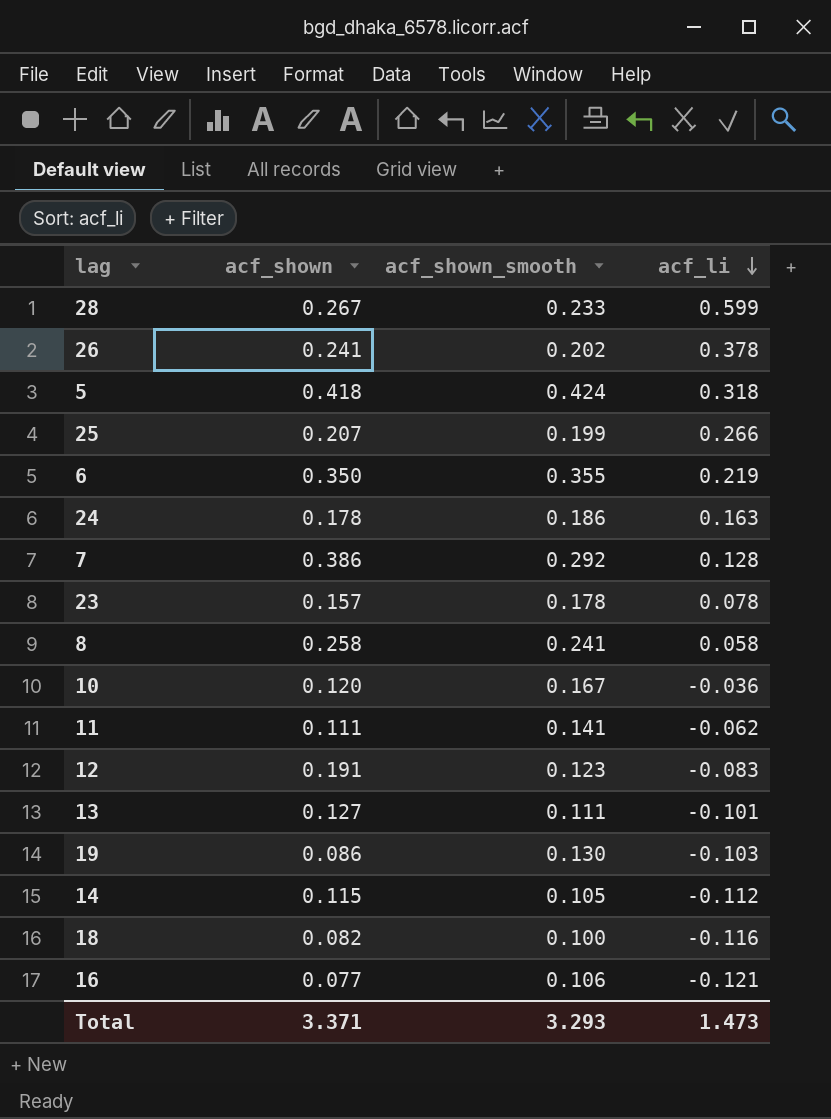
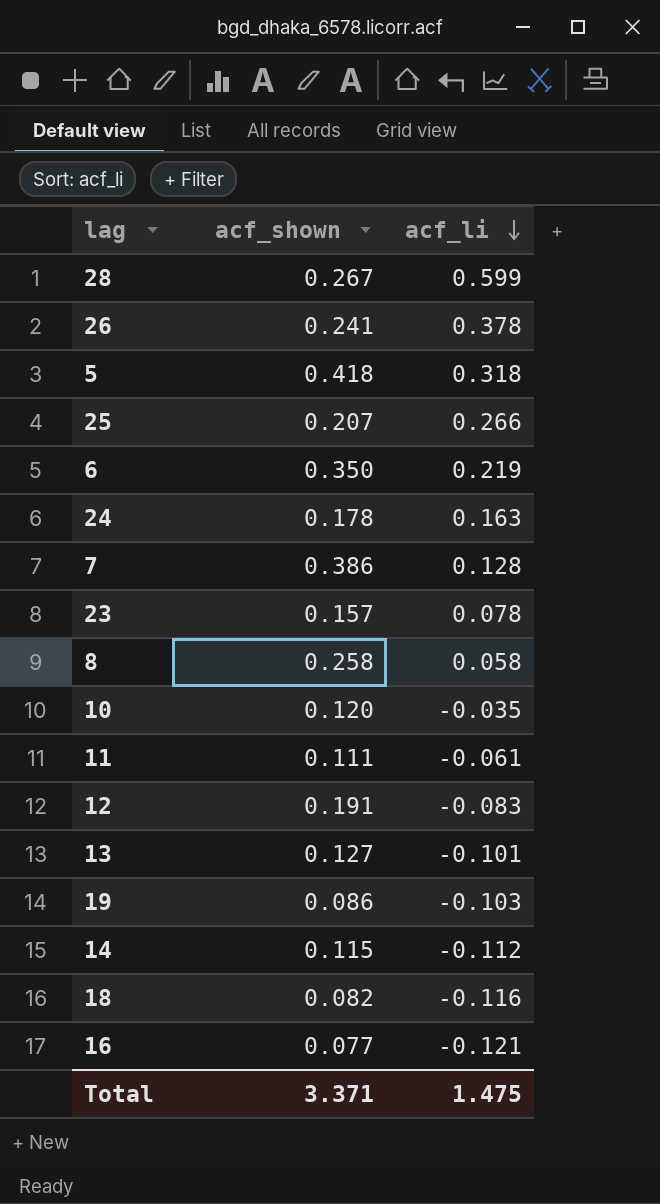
column acf_shown_smooth | position: 3 -> none
10 | acf_li: -0.036 -> -0.035
11 | acf_li: -0.062 -> -0.061
Total | acf_li: 1.473 -> 1.475

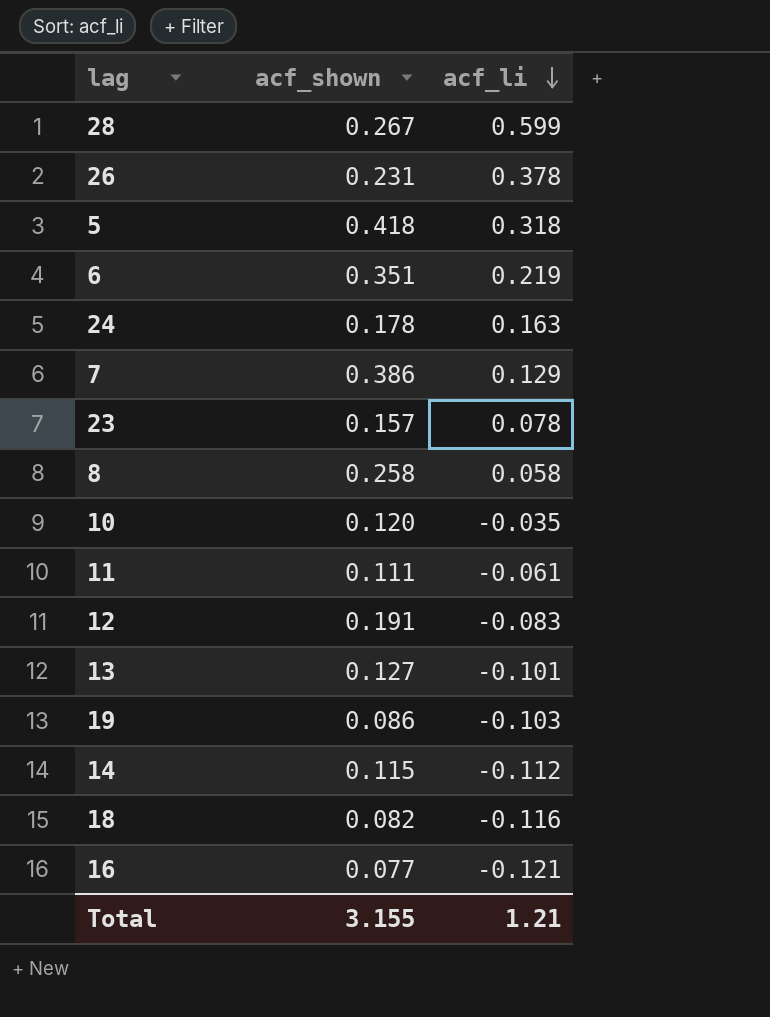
row 25: 0.207 | 0.266 -> none
26 | acf_shown: 0.241 -> 0.231
6 | acf_shown: 0.350 -> 0.351
7 | acf_li: 0.128 -> 0.129
Total | acf_shown: 3.371 -> 3.155
Total | acf_li: 1.475 -> 1.21

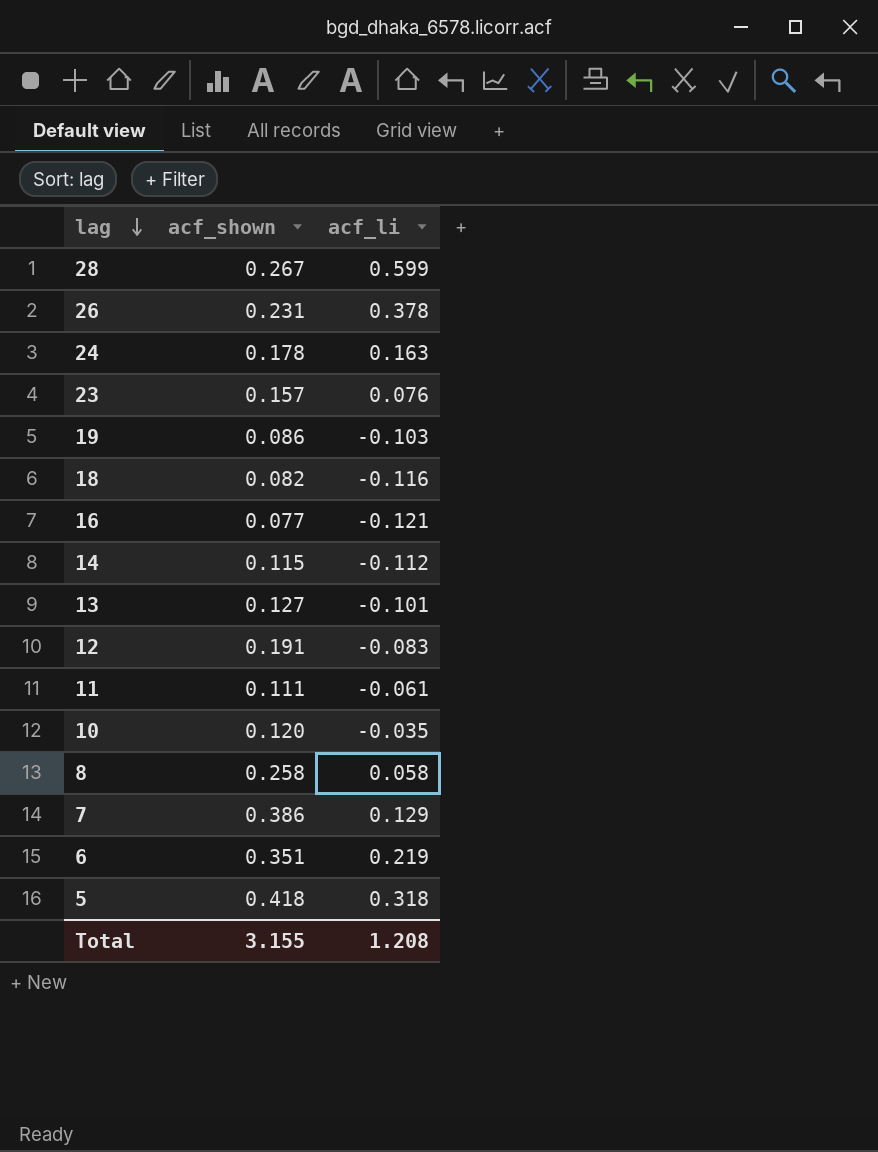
row order: acf_li descending -> lag descending
23 | acf_li: 0.078 -> 0.076
Total | acf_li: 1.21 -> 1.208

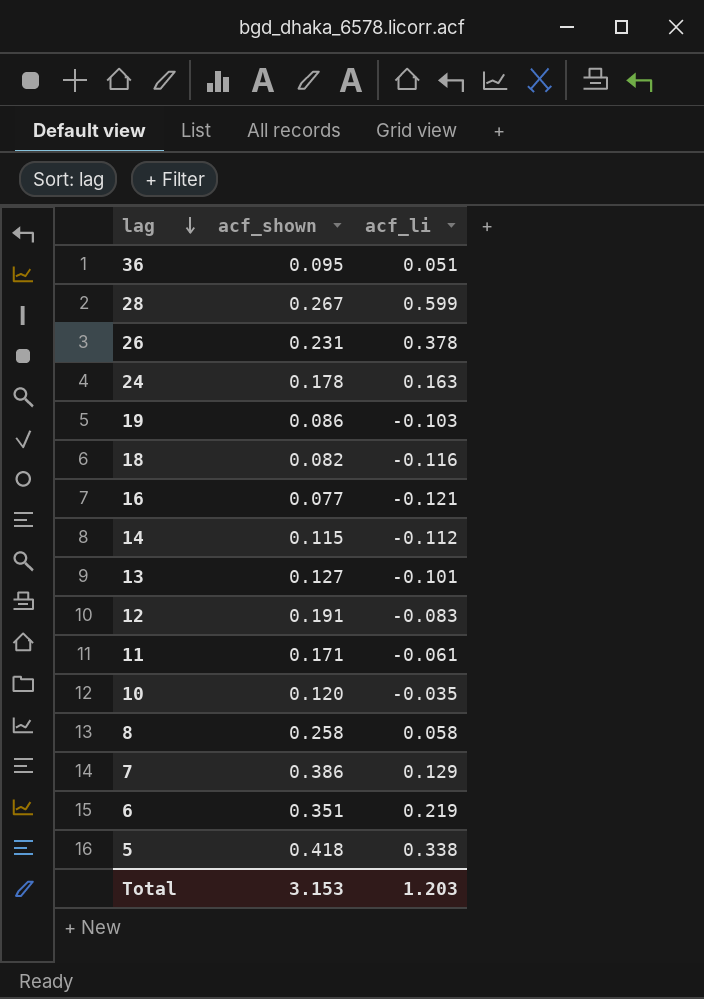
row 23: 0.157 | 0.076 -> none
row 36: none -> 0.095 | 0.051
11 | acf_shown: 0.111 -> 0.171
5 | acf_li: 0.318 -> 0.338
Total | acf_shown: 3.155 -> 3.153
Total | acf_li: 1.208 -> 1.203

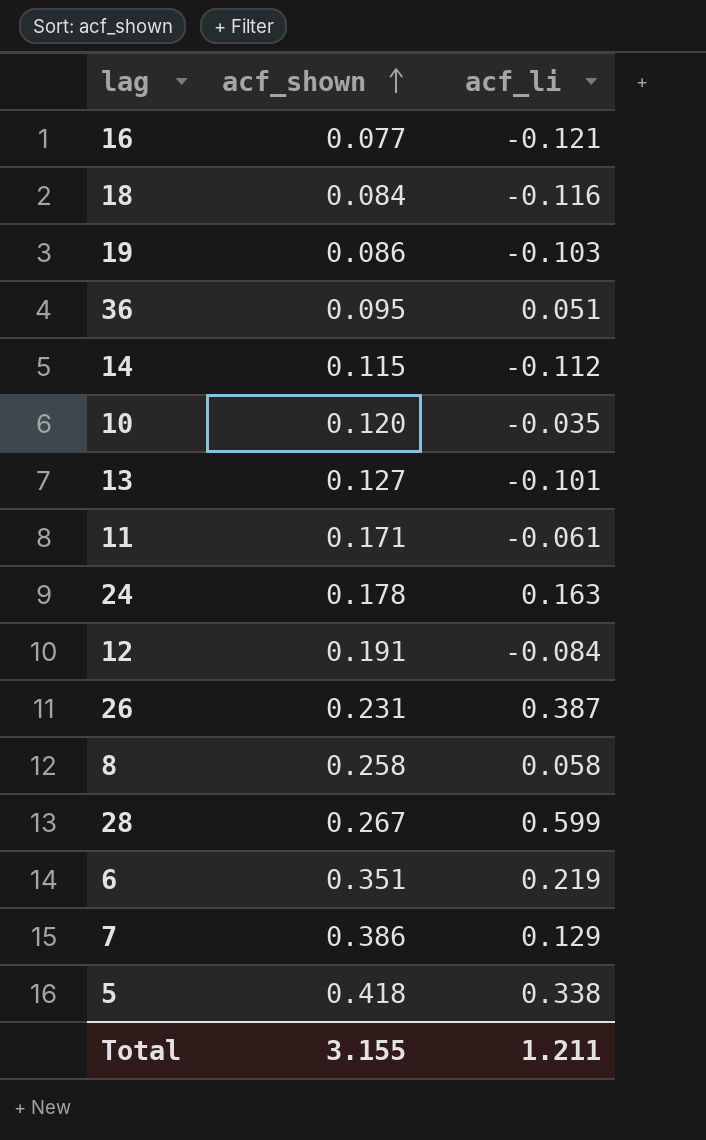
row order: lag descending -> acf_shown ascending
18 | acf_shown: 0.082 -> 0.084
12 | acf_li: -0.083 -> -0.084
26 | acf_li: 0.378 -> 0.387
Total | acf_shown: 3.153 -> 3.155
Total | acf_li: 1.203 -> 1.211

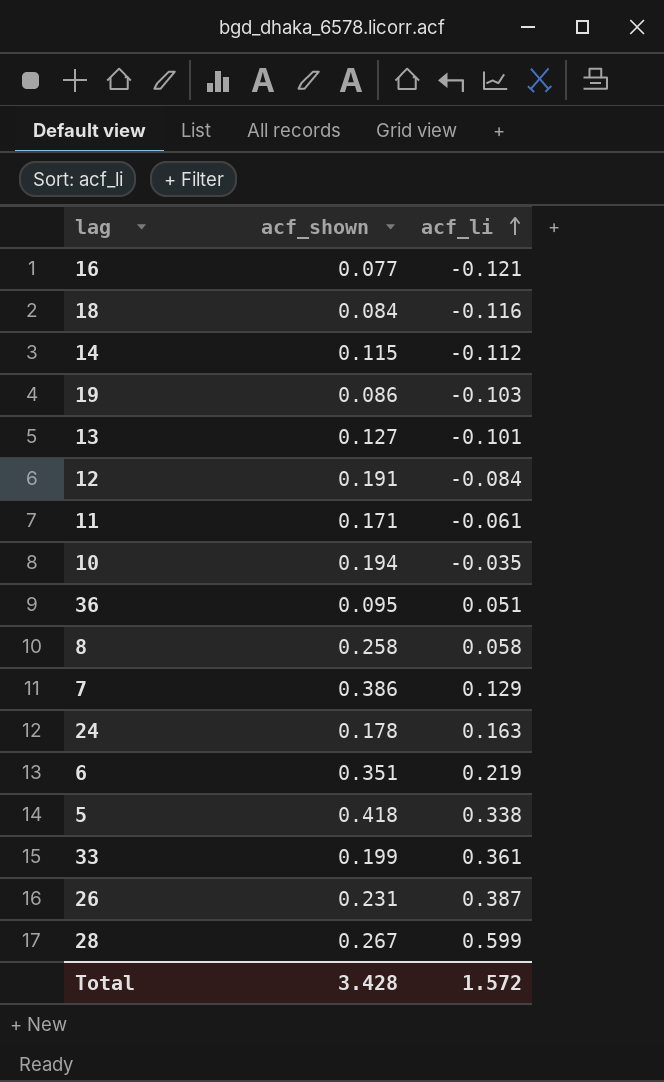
row order: acf_shown ascending -> acf_li ascending
10 | acf_shown: 0.120 -> 0.194
row 33: none -> 0.199 | 0.361
Total | acf_shown: 3.155 -> 3.428
Total | acf_li: 1.211 -> 1.572

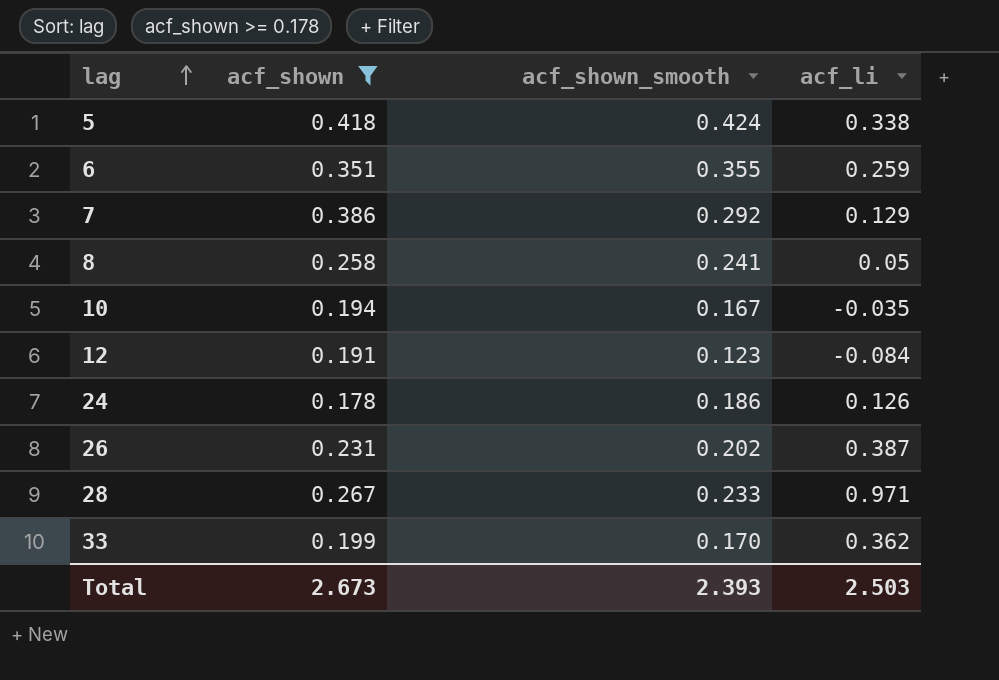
filter: none -> acf_shown >= 0.178
row order: acf_li ascending -> lag ascending
column acf_shown_smooth | position: none -> 3
6 | acf_li: 0.219 -> 0.259
8 | acf_li: 0.058 -> 0.05
24 | acf_li: 0.163 -> 0.126
28 | acf_li: 0.599 -> 0.971
33 | acf_li: 0.361 -> 0.362
Total | acf_shown: 3.428 -> 2.673
Total | acf_li: 1.572 -> 2.503

